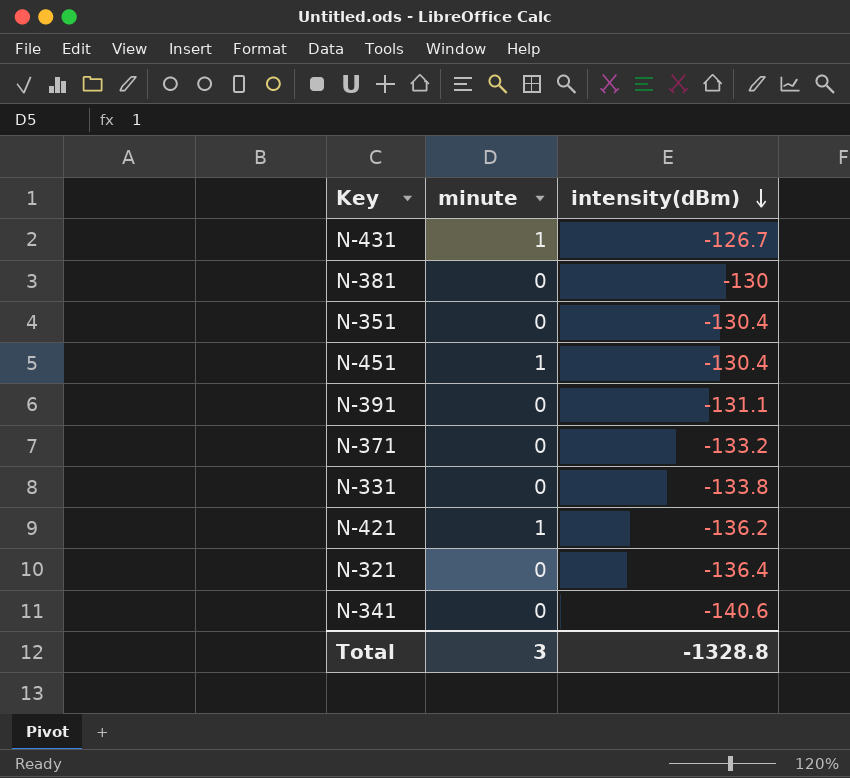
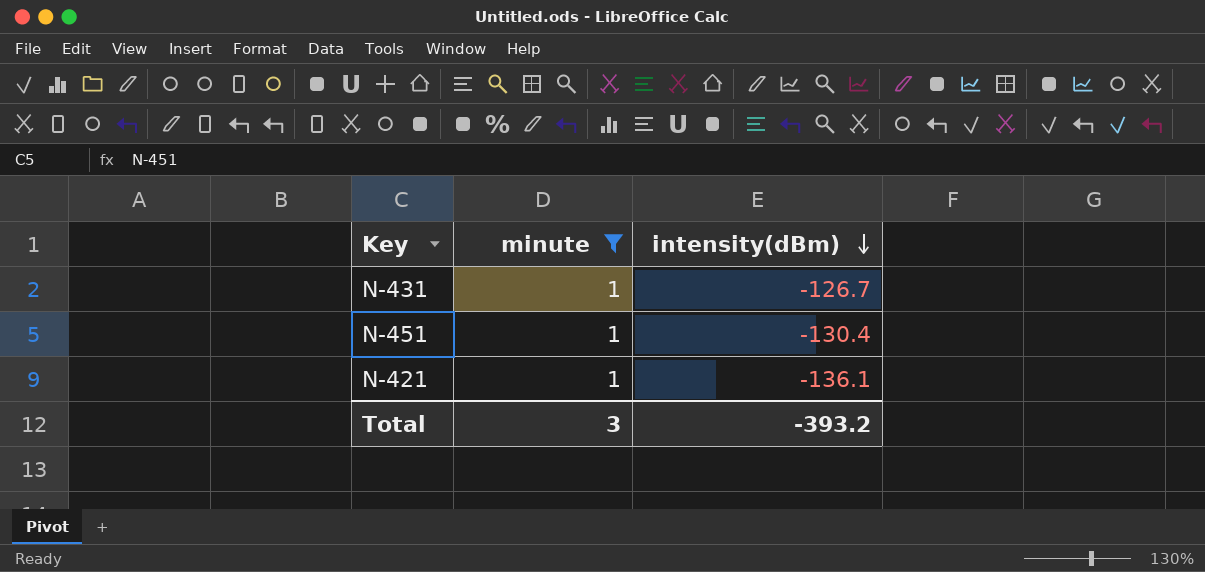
filter: none -> minute = 1
N-421 | intensity(dBm): -136.2 -> -136.1
Total | intensity(dBm): -1328.8 -> -393.2

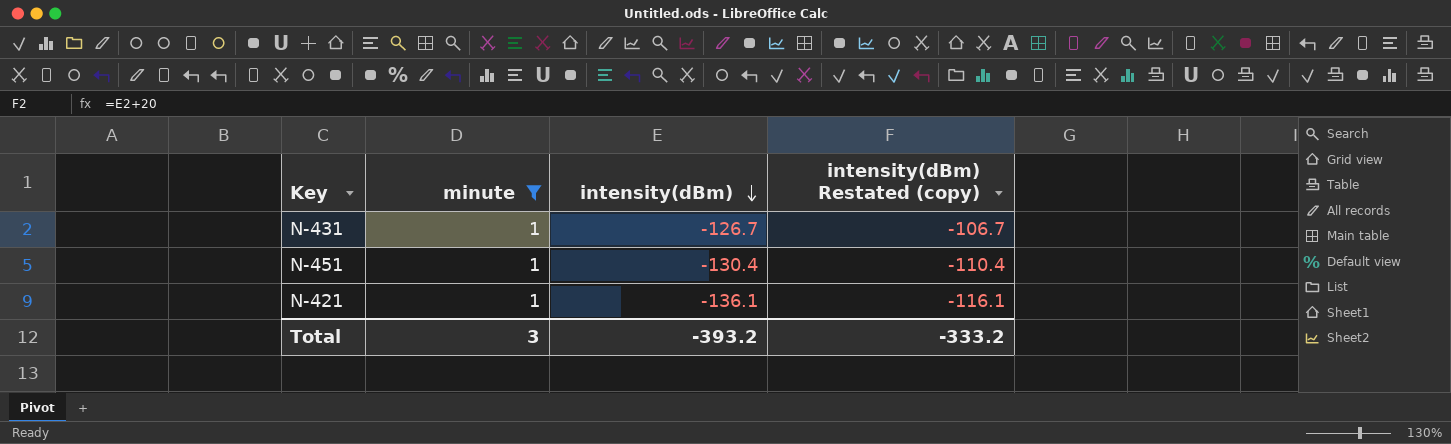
column intensity(dBm) Restated (copy) | formula: none -> [intensity(dBm)] + 20

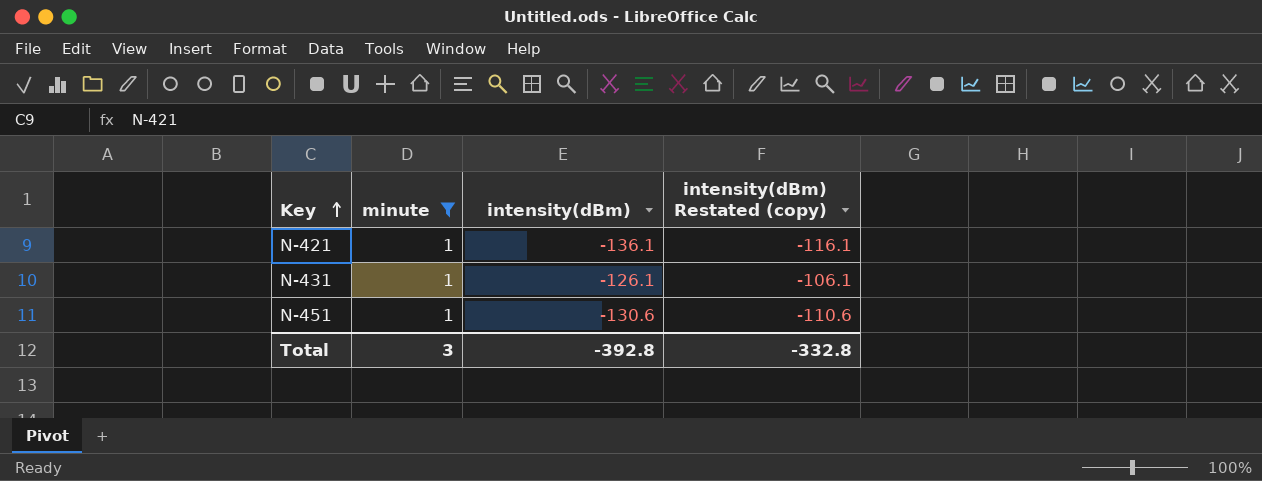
row order: intensity(dBm) descending -> Key ascending
N-431 | intensity(dBm): -126.7 -> -126.1
N-431 | intensity(dBm) Restated (copy): -106.7 -> -106.1
N-451 | intensity(dBm): -130.4 -> -130.6
N-451 | intensity(dBm) Restated (copy): -110.4 -> -110.6
Total | intensity(dBm): -393.2 -> -392.8
Total | intensity(dBm) Restated (copy): -333.2 -> -332.8

